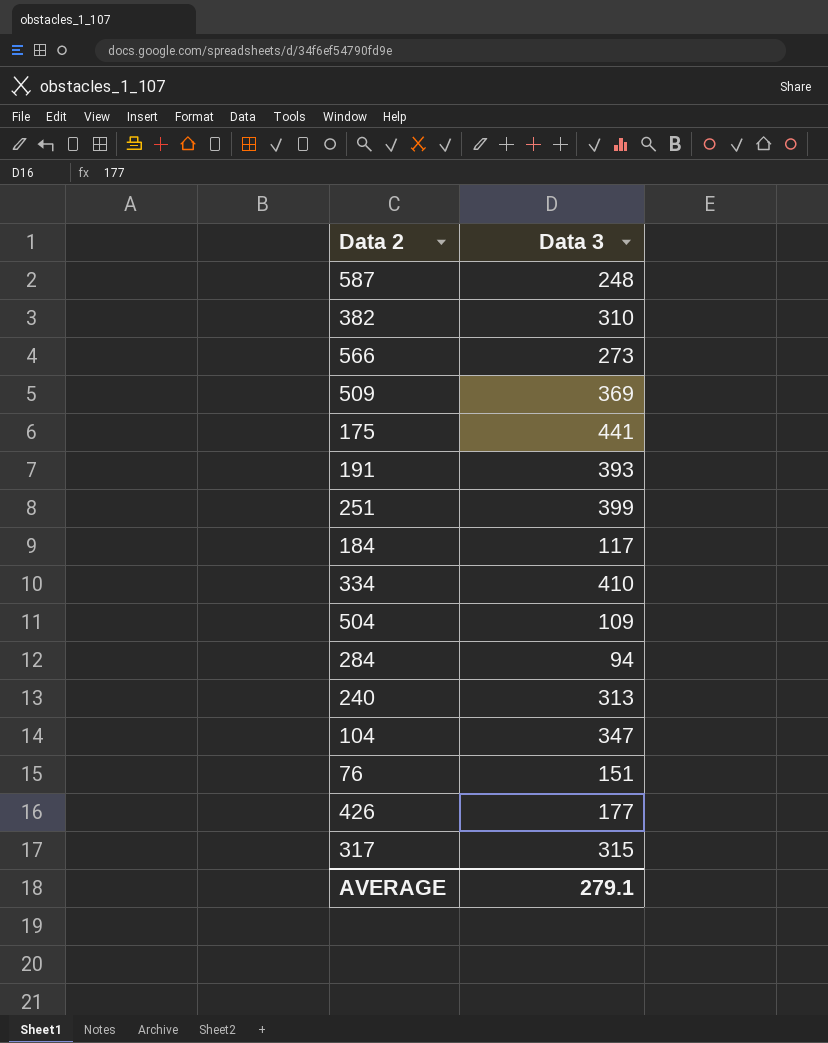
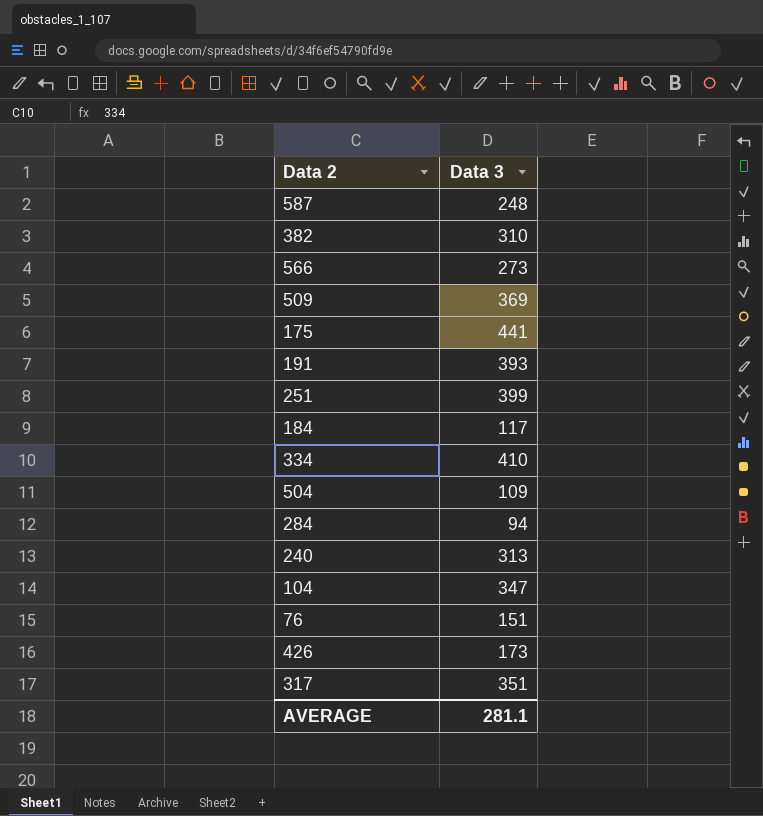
426 | Data 3: 177 -> 173
317 | Data 3: 315 -> 351
AVERAGE | Data 3: 279.1 -> 281.1

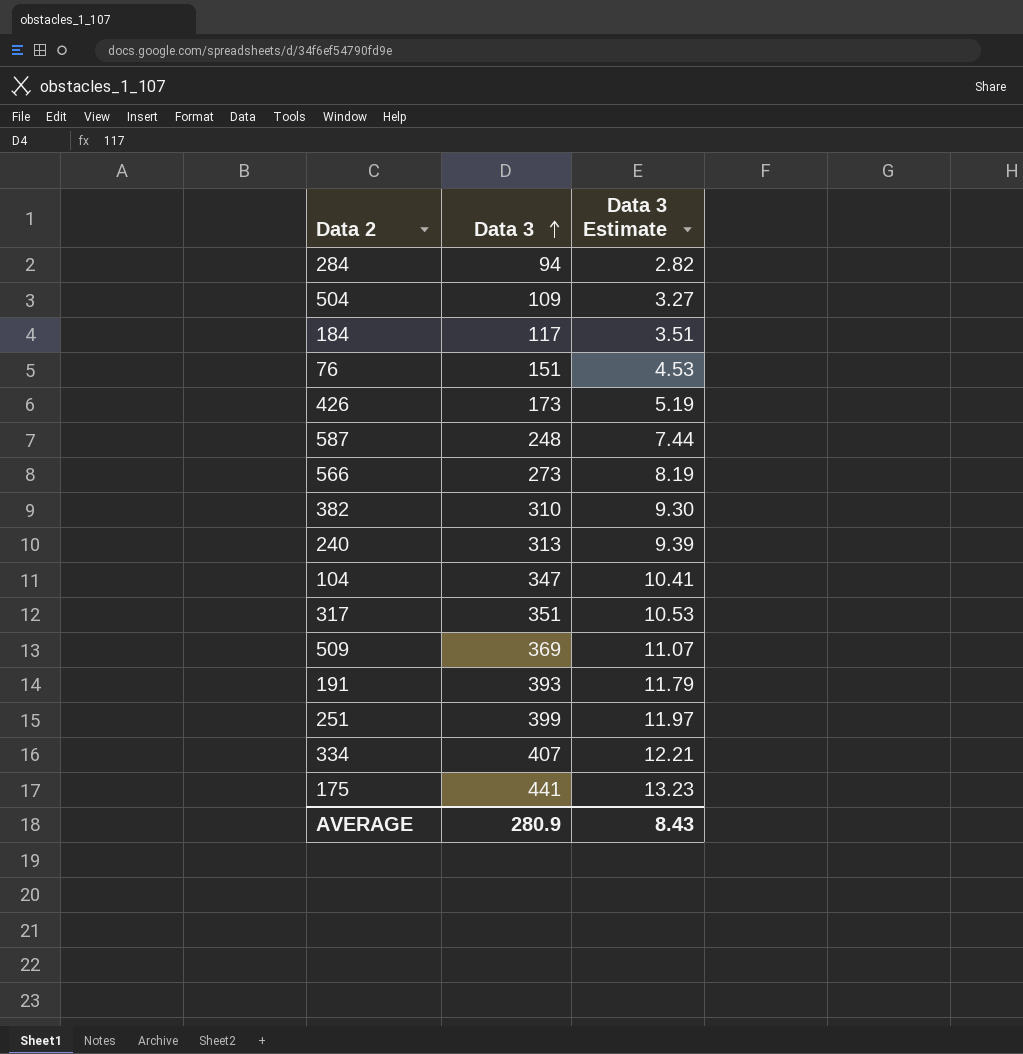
row order: none -> Data 3 ascending
column Data 3 Estimate | formula: none -> [Data 3] * 0.03
334 | Data 3: 410 -> 407
AVERAGE | Data 3: 281.1 -> 280.9

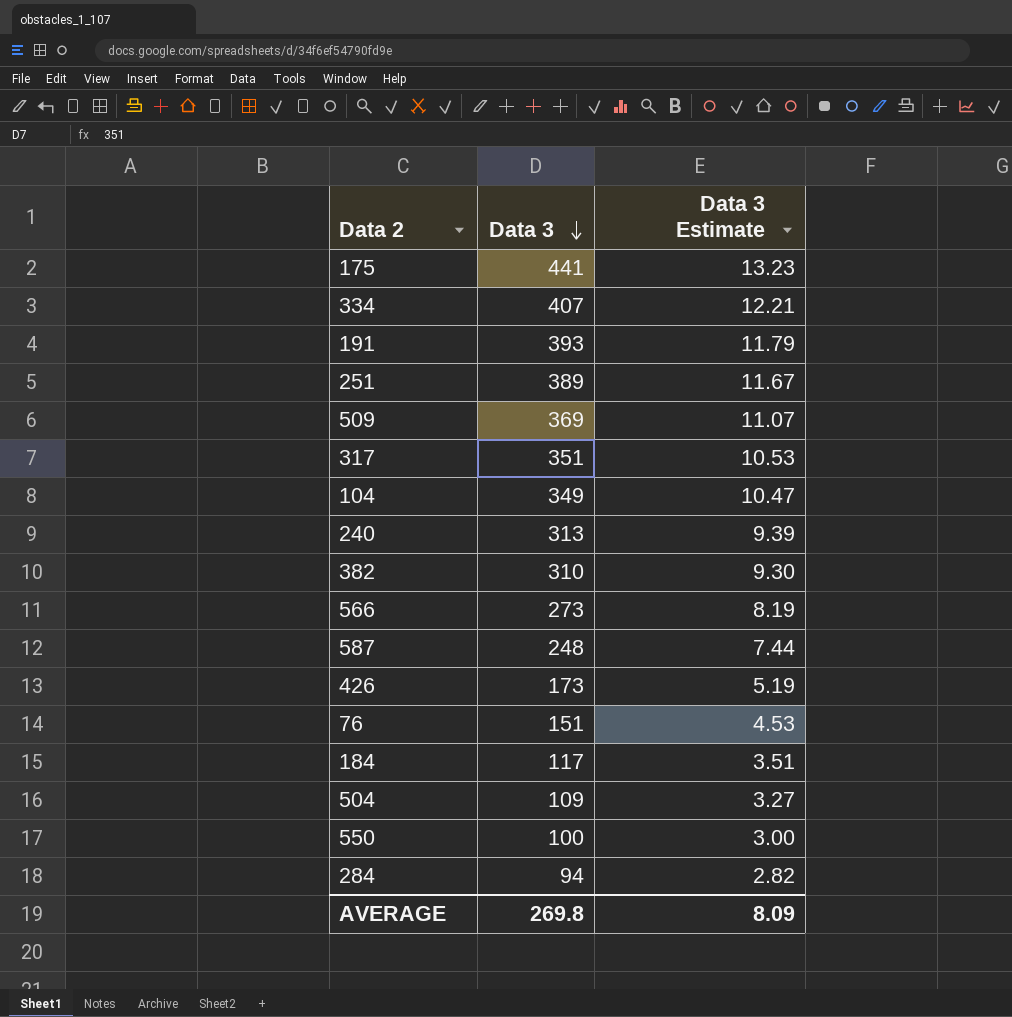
row order: Data 3 ascending -> Data 3 descending
251 | Data 3: 399 -> 389
251 | Data 3 Estimate: 11.97 -> 11.67
104 | Data 3: 347 -> 349
104 | Data 3 Estimate: 10.41 -> 10.47
row 550: none -> 100 | 3.00
AVERAGE | Data 3: 280.9 -> 269.8
AVERAGE | Data 3 Estimate: 8.43 -> 8.09

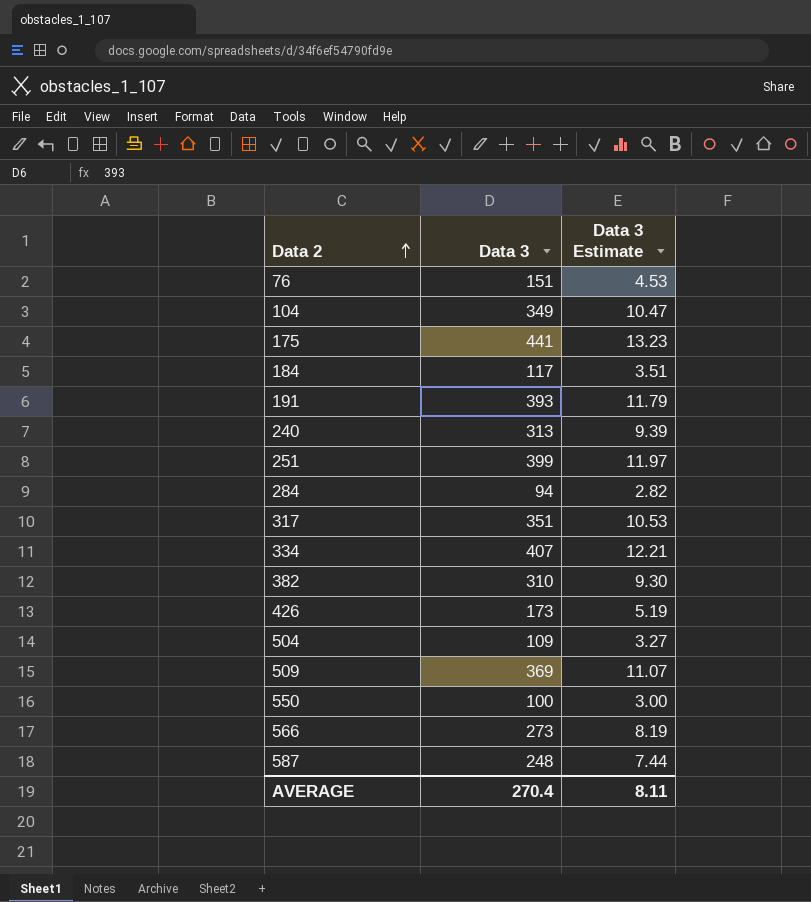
row order: Data 3 descending -> Data 2 ascending
251 | Data 3: 389 -> 399
251 | Data 3 Estimate: 11.67 -> 11.97
AVERAGE | Data 3: 269.8 -> 270.4
AVERAGE | Data 3 Estimate: 8.09 -> 8.11

